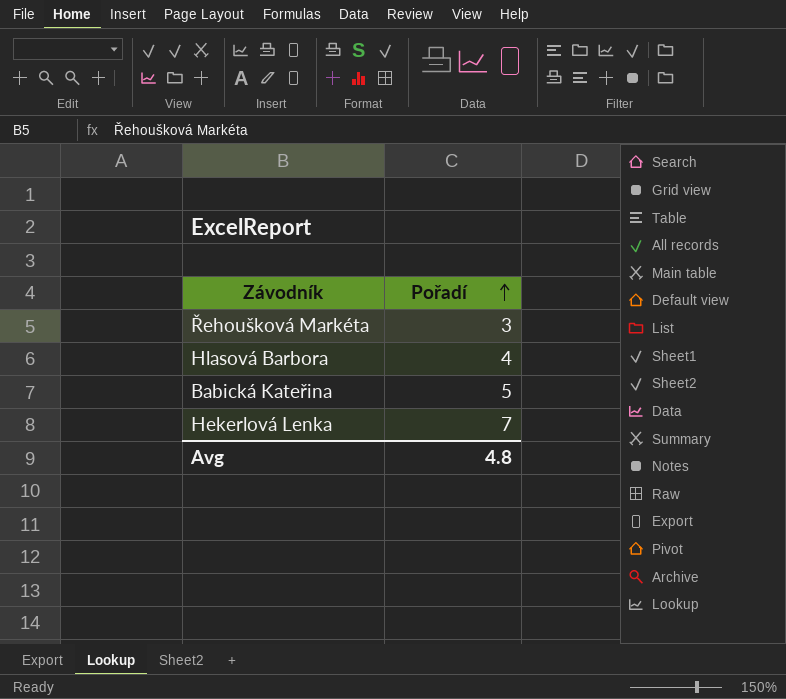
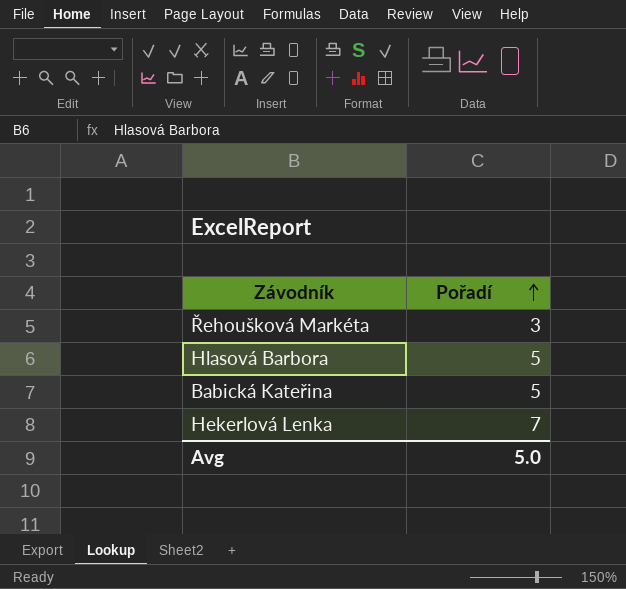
Hlasová Barbora | Pořadí: 4 -> 5
Avg | Pořadí: 4.8 -> 5.0

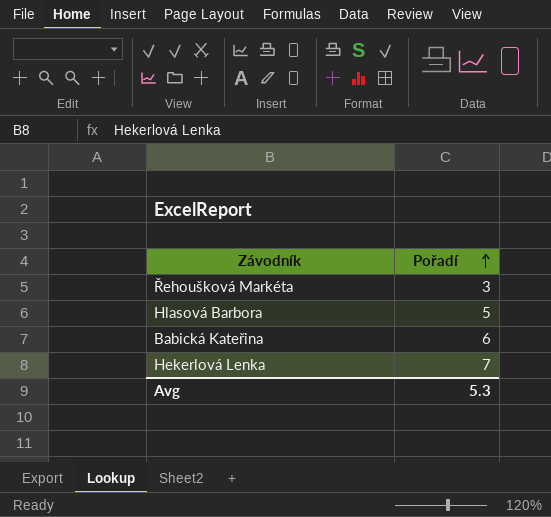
Babická Kateřina | Pořadí: 5 -> 6
Avg | Pořadí: 5.0 -> 5.3

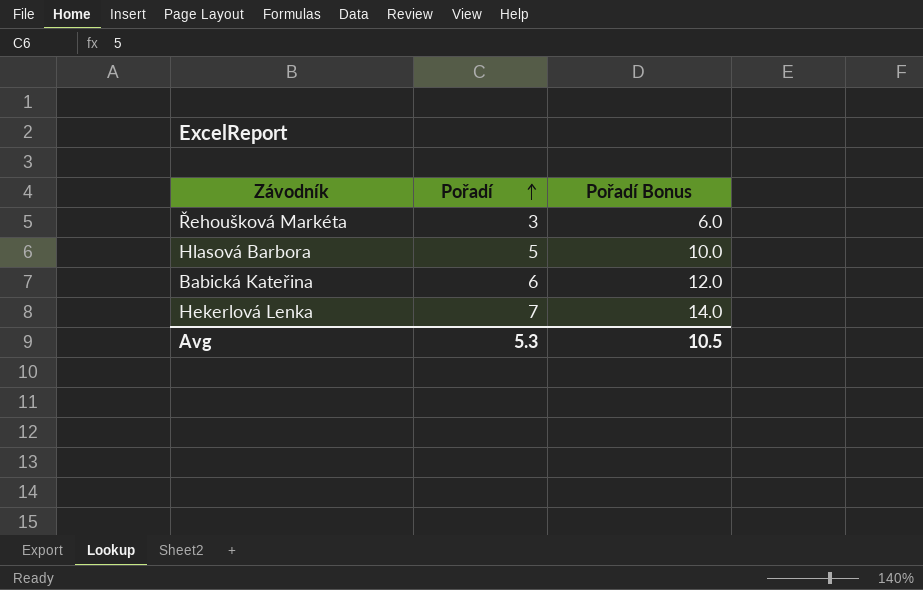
column Pořadí Bonus | formula: none -> [Pořadí] * 2

